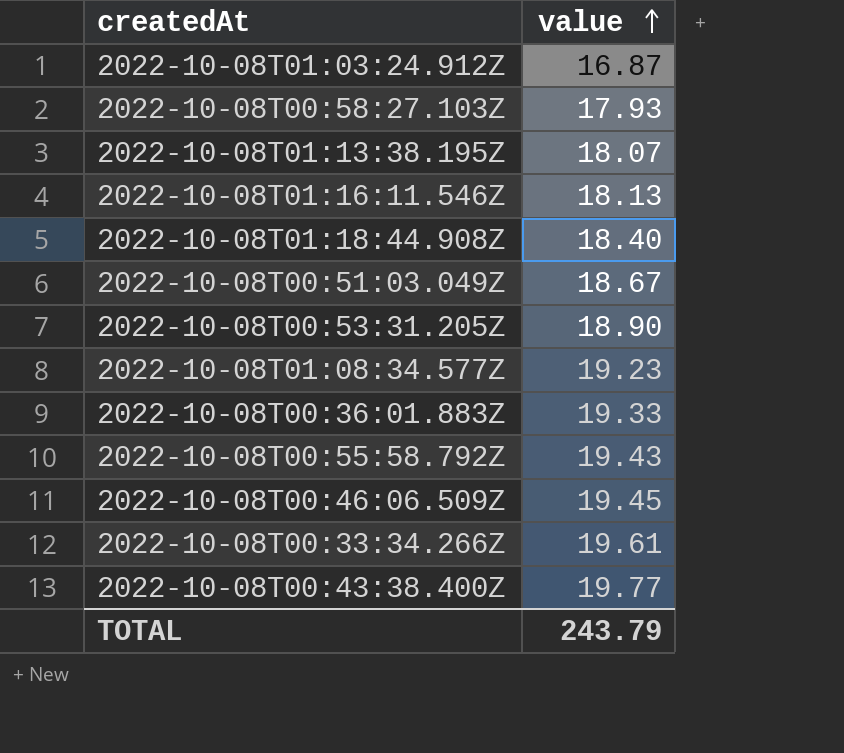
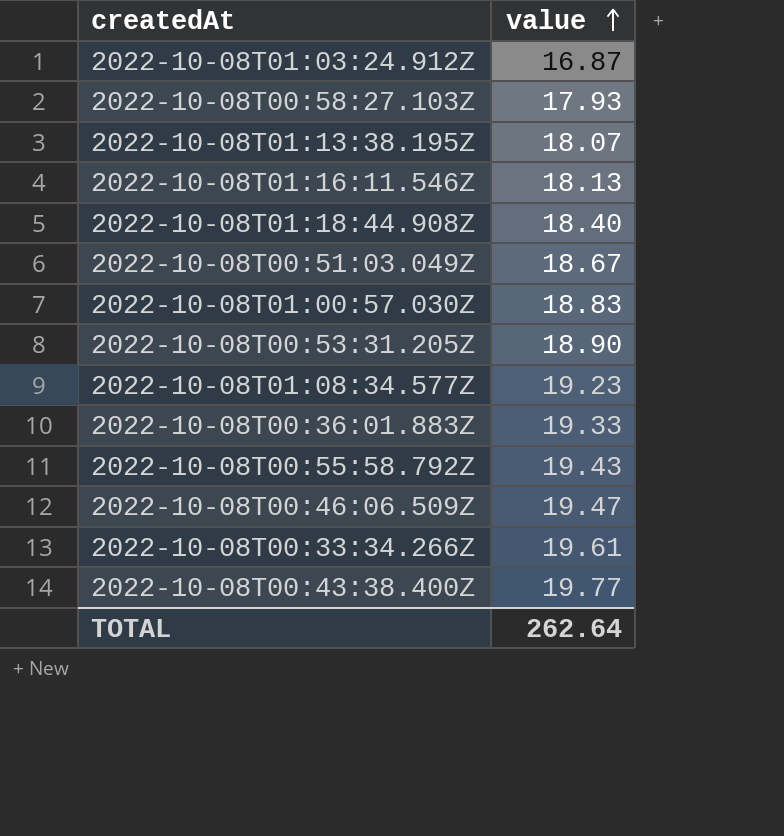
row 2022-10-08T01:00:57.030Z: none -> 18.83
2022-10-08T00:46:06.509Z | value: 19.45 -> 19.47
TOTAL | value: 243.79 -> 262.64

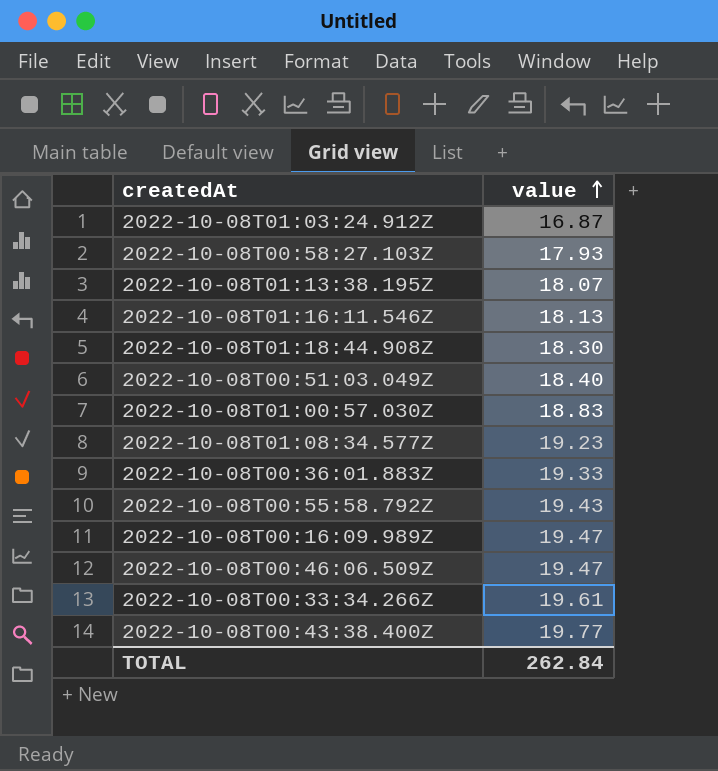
row 2022-10-08T00:53:31.205Z: 18.90 -> none
2022-10-08T01:18:44.908Z | value: 18.40 -> 18.30
2022-10-08T00:51:03.049Z | value: 18.67 -> 18.40
row 2022-10-08T00:16:09.989Z: none -> 19.47
TOTAL | value: 262.64 -> 262.84

